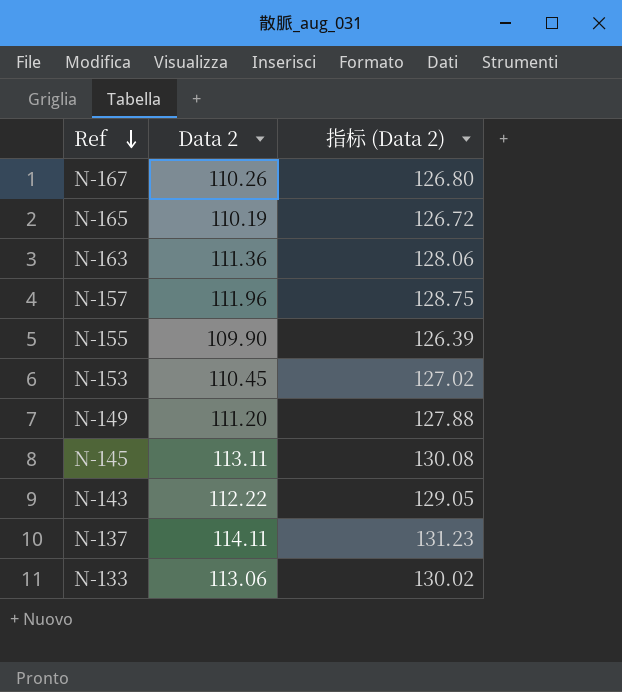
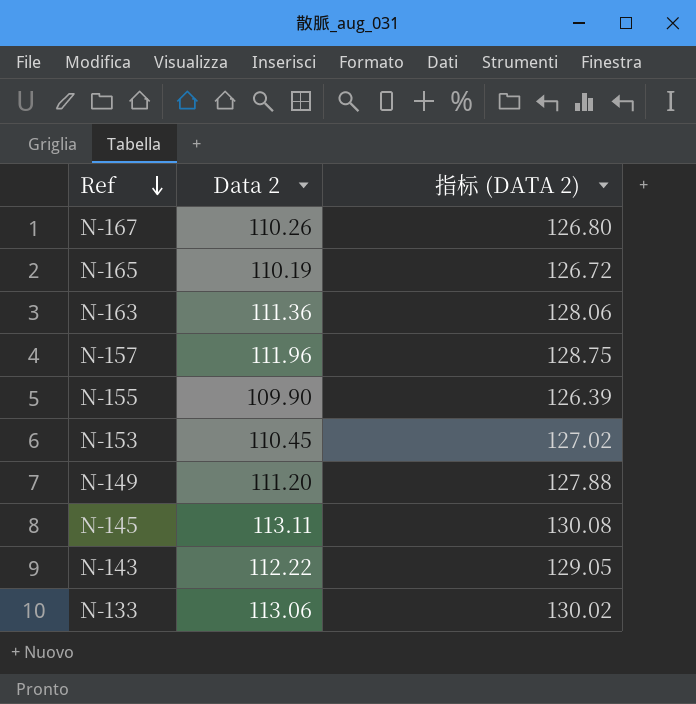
column name: 指标 (Data 2) -> 指标 (DATA 2)
row N-137: 114.11 | 131.23 -> none

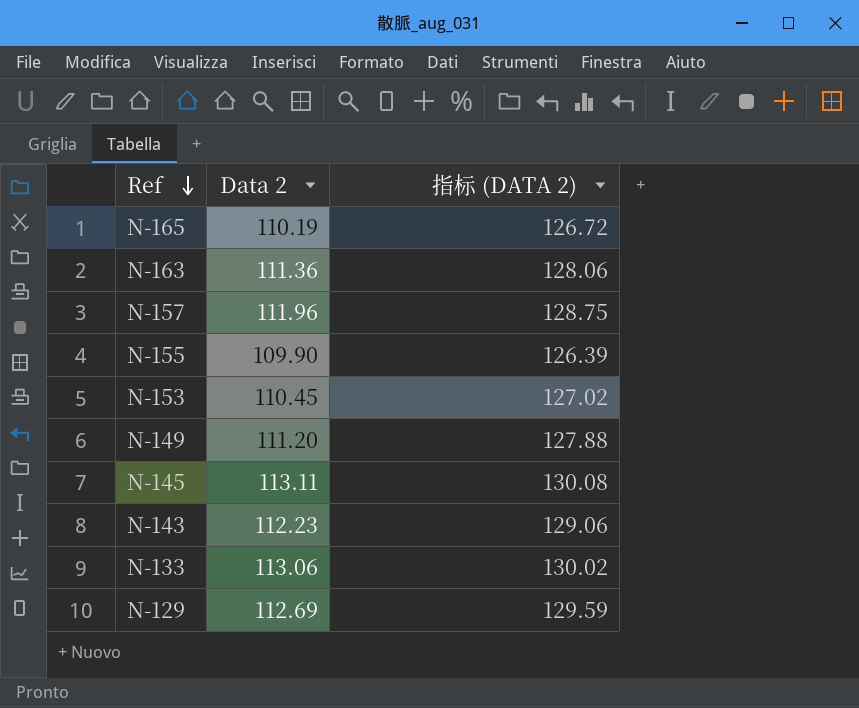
row N-167: 110.26 | 126.80 -> none
N-143 | Data 2: 112.22 -> 112.23
N-143 | 指标 (DATA 2): 129.05 -> 129.06
row N-129: none -> 112.69 | 129.59

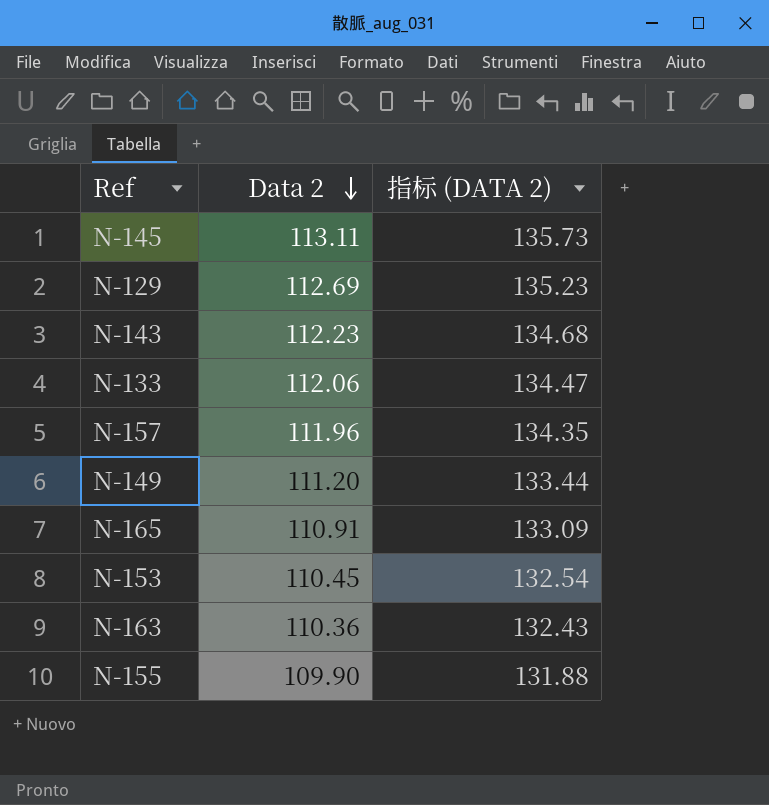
row order: Ref descending -> Data 2 descending
column 指标 (DATA 2) | formula: [Data 2] * 1.15 -> [Data 2] * 1.2
N-133 | Data 2: 113.06 -> 112.06
N-165 | Data 2: 110.19 -> 110.91
N-163 | Data 2: 111.36 -> 110.36

